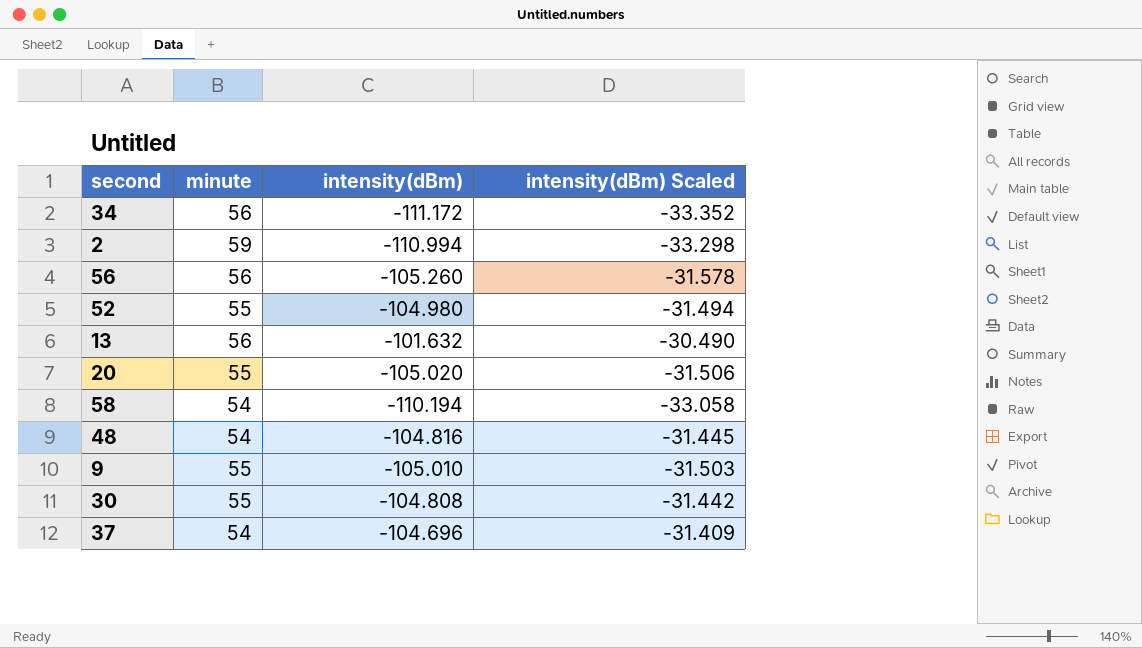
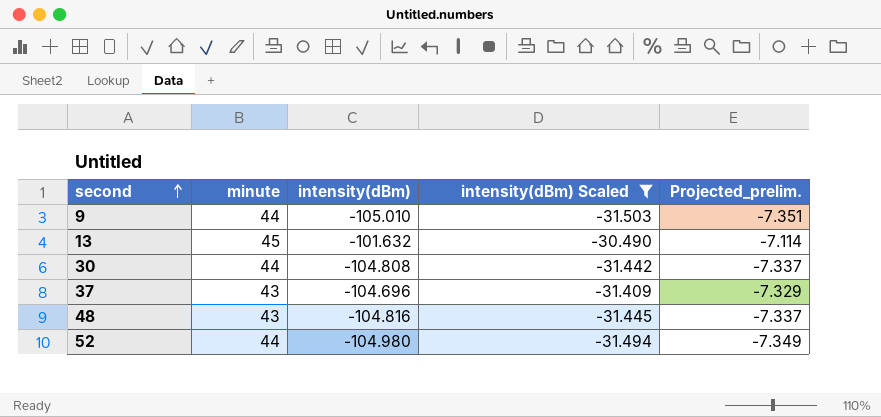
filter: none -> intensity(dBm) Scaled >= -31.503
row order: none -> second ascending
column Projected_prelim. | formula: none -> [intensity(dBm)] * 0.07
9 | minute: 55 -> 44
13 | minute: 56 -> 45
30 | minute: 55 -> 44
37 | minute: 54 -> 43
48 | minute: 54 -> 43
52 | minute: 55 -> 44

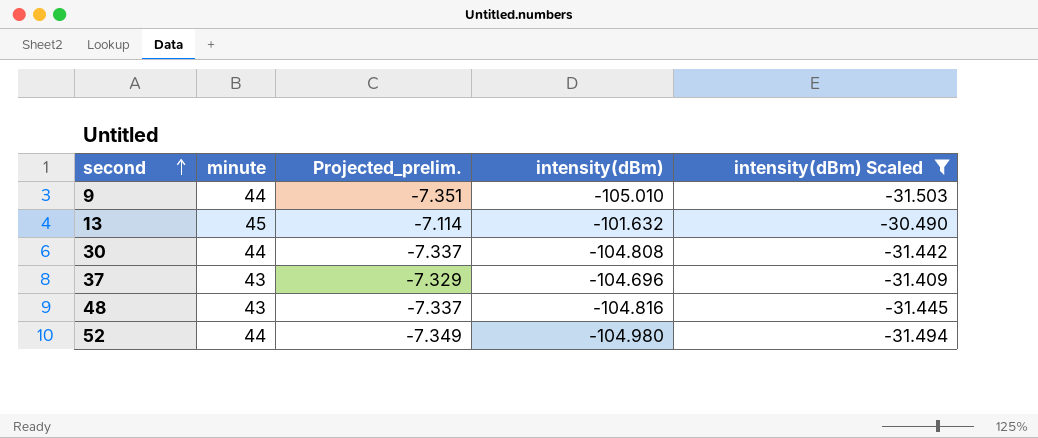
column Projected_prelim. | position: 5 -> 3

